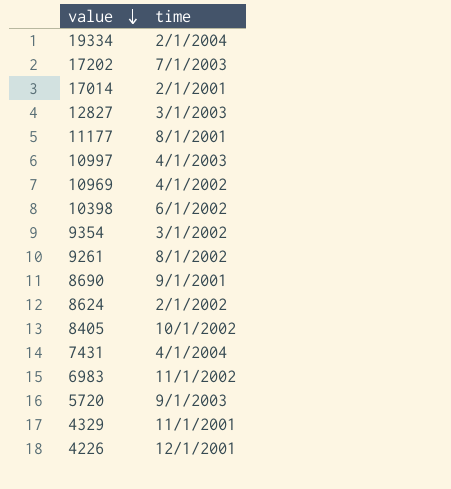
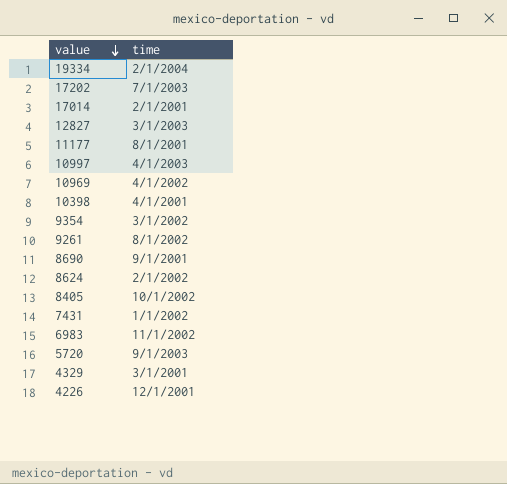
10398 | time: 6/1/2002 -> 4/1/2001
7431 | time: 4/1/2004 -> 1/1/2002
4329 | time: 11/1/2001 -> 3/1/2001

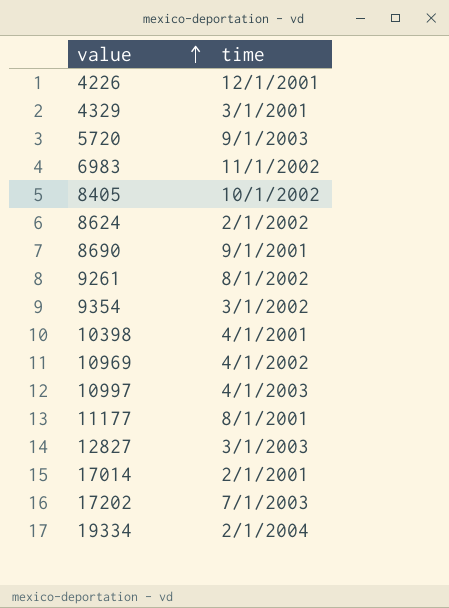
row order: value descending -> value ascending
row 7431: 1/1/2002 -> none

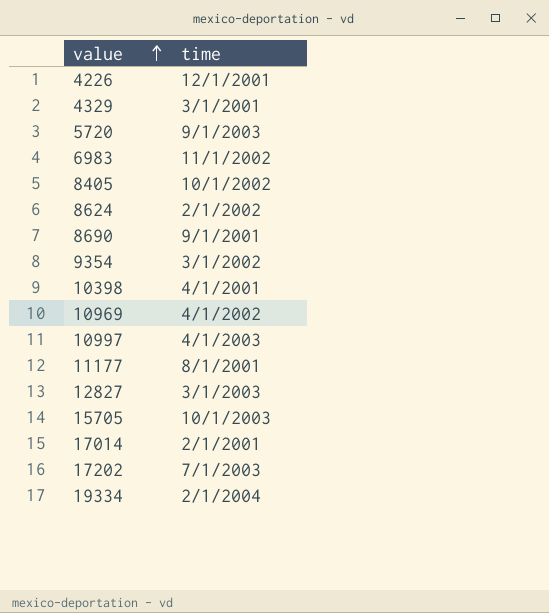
row 9261: 8/1/2002 -> none
row 15705: none -> 10/1/2003

